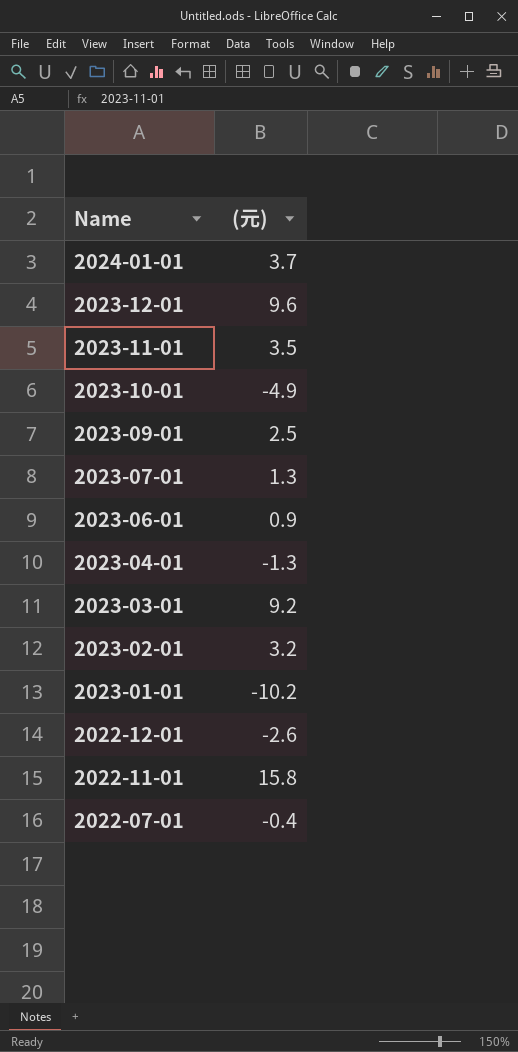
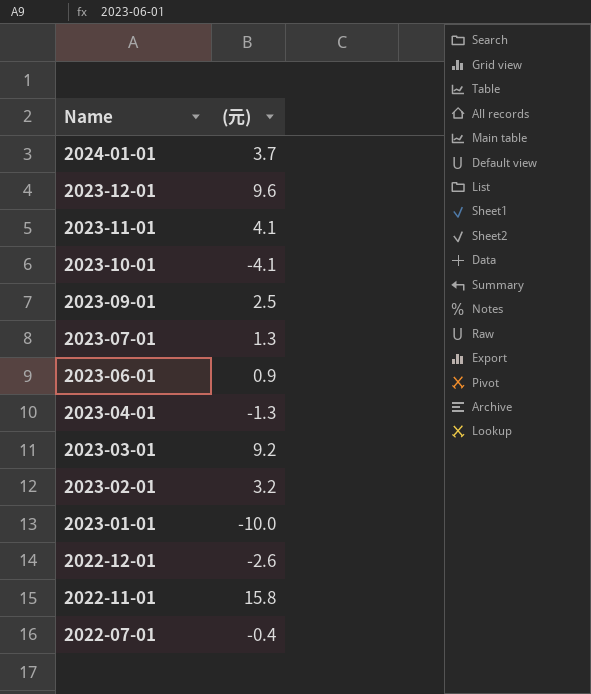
2023-11-01 | (元): 3.5 -> 4.1
2023-10-01 | (元): -4.9 -> -4.1
2023-01-01 | (元): -10.2 -> -10.0

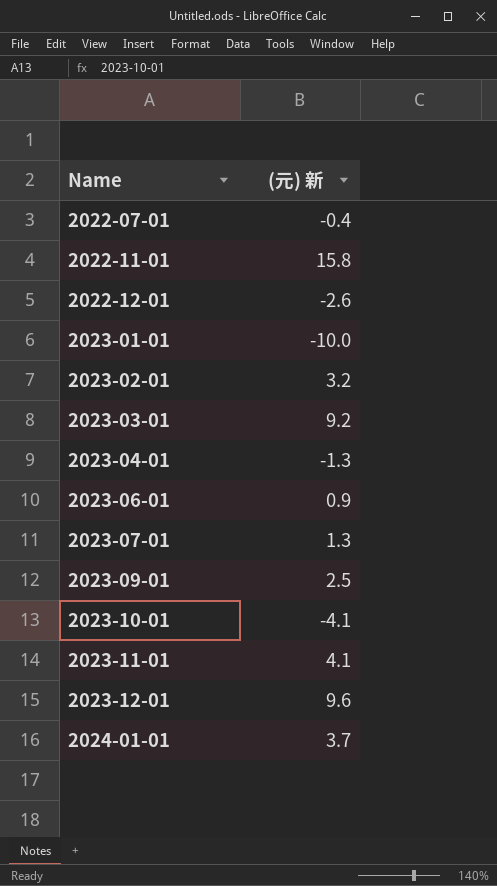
row order: Name descending -> Name ascending
column name: (元) -> (元) 新

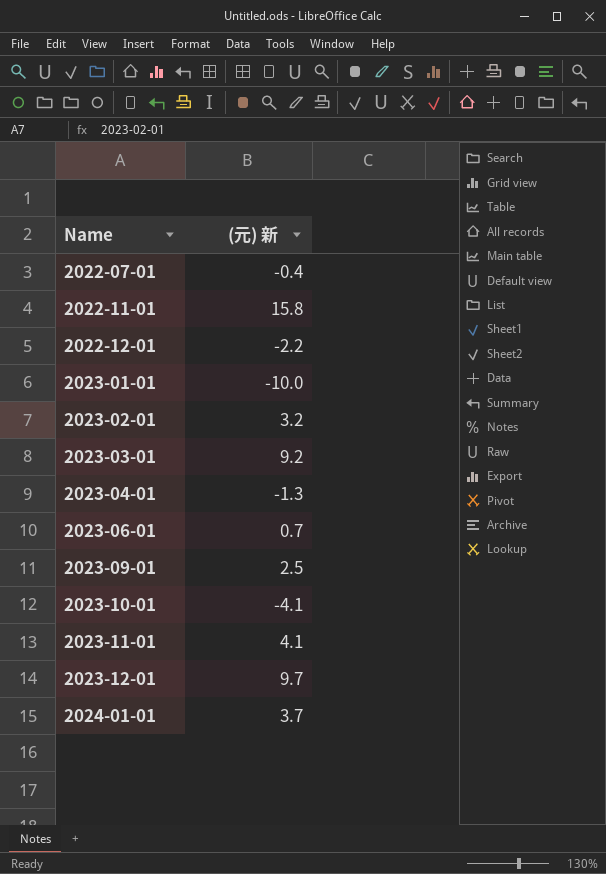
row 2023-07-01: 1.3 -> none
2022-12-01 | (元) 新: -2.6 -> -2.2
2023-06-01 | (元) 新: 0.9 -> 0.7
2023-12-01 | (元) 新: 9.6 -> 9.7

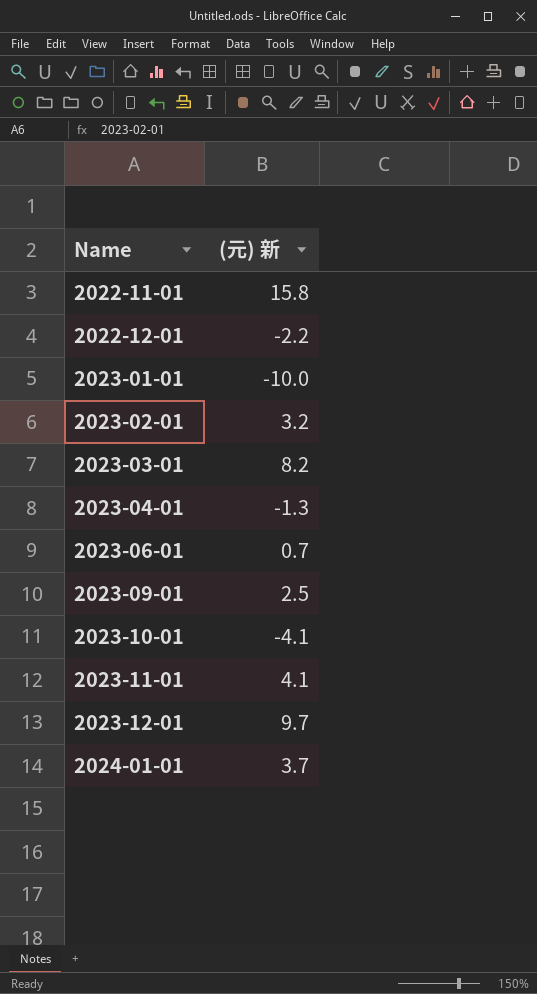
row 2022-07-01: -0.4 -> none
2023-03-01 | (元) 新: 9.2 -> 8.2

